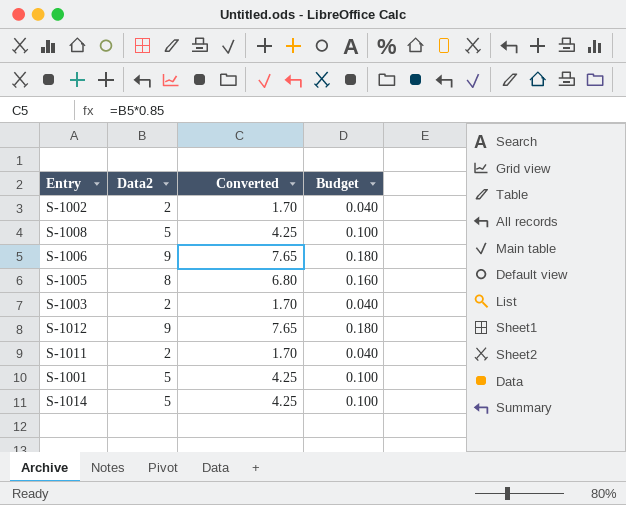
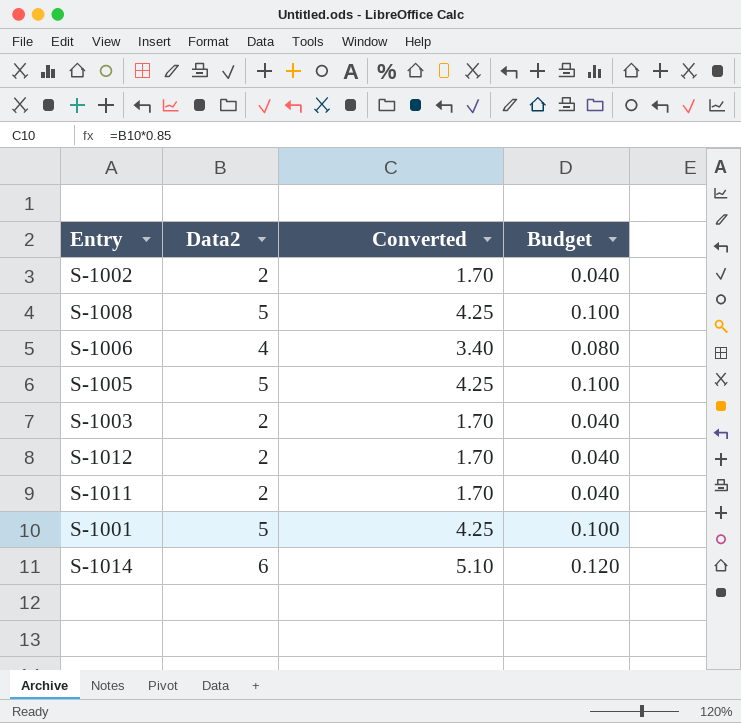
S-1006 | Data2: 9 -> 4
S-1006 | Converted: 7.65 -> 3.40
S-1006 | Budget: 0.180 -> 0.080
S-1005 | Data2: 8 -> 5
S-1005 | Converted: 6.80 -> 4.25
S-1005 | Budget: 0.160 -> 0.100
S-1012 | Data2: 9 -> 2
S-1012 | Converted: 7.65 -> 1.70
S-1012 | Budget: 0.180 -> 0.040
S-1014 | Data2: 5 -> 6
S-1014 | Converted: 4.25 -> 5.10
S-1014 | Budget: 0.100 -> 0.120

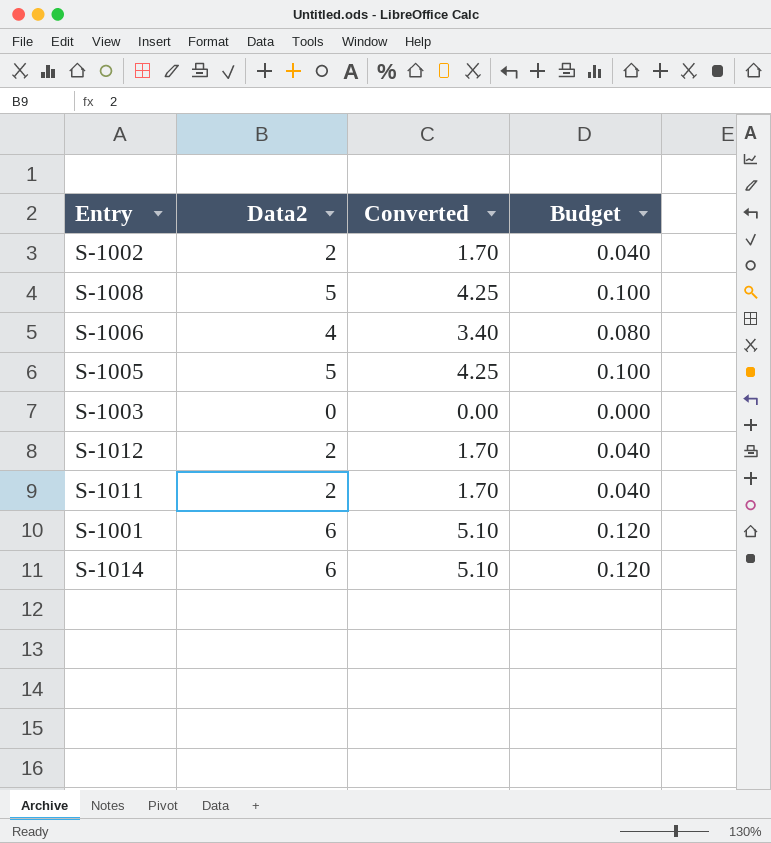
S-1003 | Data2: 2 -> 0
S-1003 | Converted: 1.70 -> 0.00
S-1003 | Budget: 0.040 -> 0.000
S-1001 | Data2: 5 -> 6
S-1001 | Converted: 4.25 -> 5.10
S-1001 | Budget: 0.100 -> 0.120

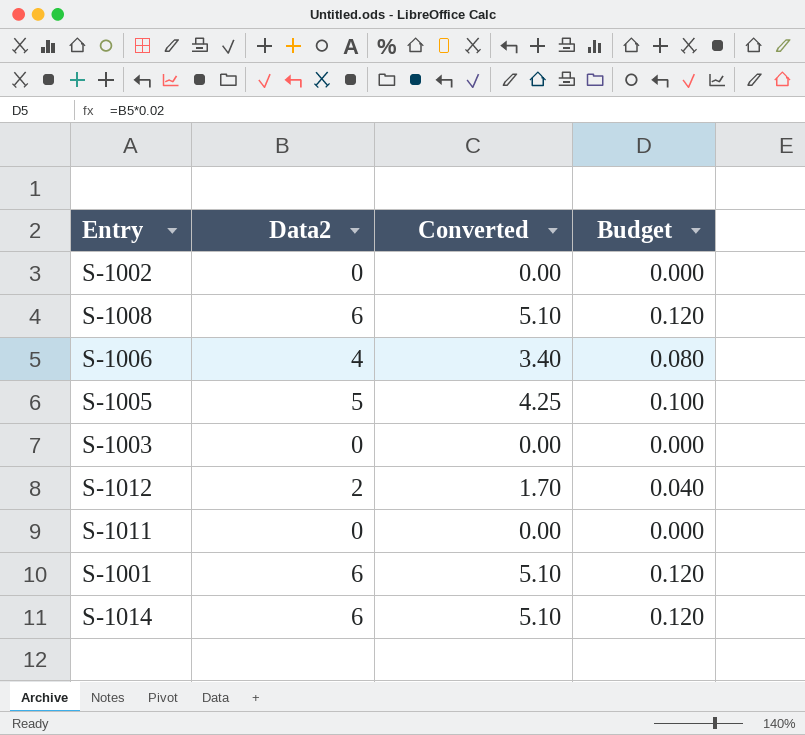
S-1002 | Data2: 2 -> 0
S-1002 | Converted: 1.70 -> 0.00
S-1002 | Budget: 0.040 -> 0.000
S-1008 | Data2: 5 -> 6
S-1008 | Converted: 4.25 -> 5.10
S-1008 | Budget: 0.100 -> 0.120
S-1011 | Data2: 2 -> 0
S-1011 | Converted: 1.70 -> 0.00
S-1011 | Budget: 0.040 -> 0.000

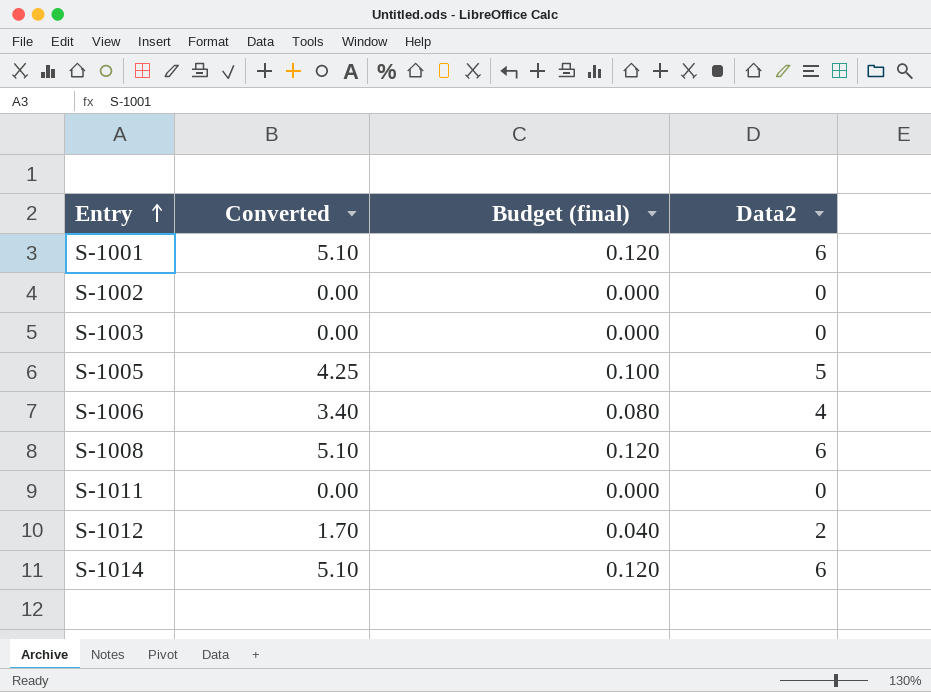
row order: none -> Entry ascending
column name: Budget -> Budget (final)
column Data2 | position: 2 -> 4

